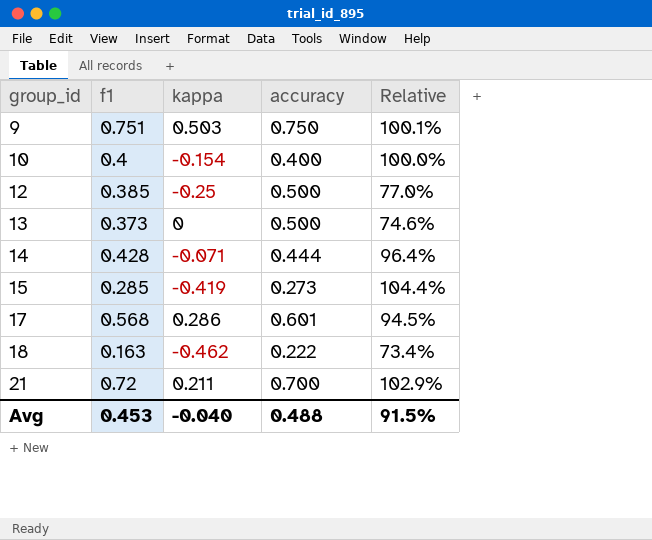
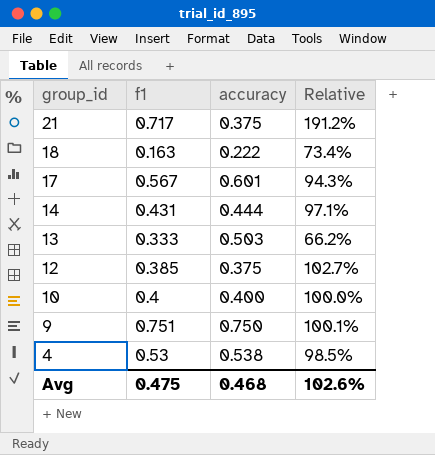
row order: group_id ascending -> group_id descending
column kappa | position: 3 -> none
row 15: 0.285 | -0.419 | 0.273 | 104.4% -> none
21 | f1: 0.72 -> 0.717
21 | accuracy: 0.700 -> 0.375
21 | Relative: 102.9% -> 191.2%
17 | f1: 0.568 -> 0.567
17 | Relative: 94.5% -> 94.3%
14 | f1: 0.428 -> 0.431
14 | Relative: 96.4% -> 97.1%
13 | f1: 0.373 -> 0.333
13 | accuracy: 0.500 -> 0.503
13 | Relative: 74.6% -> 66.2%
12 | accuracy: 0.500 -> 0.375
12 | Relative: 77.0% -> 102.7%
row 4: none -> 0.53 | 0.538 | 98.5%
Avg | f1: 0.453 -> 0.475
Avg | accuracy: 0.488 -> 0.468
Avg | Relative: 91.5% -> 102.6%

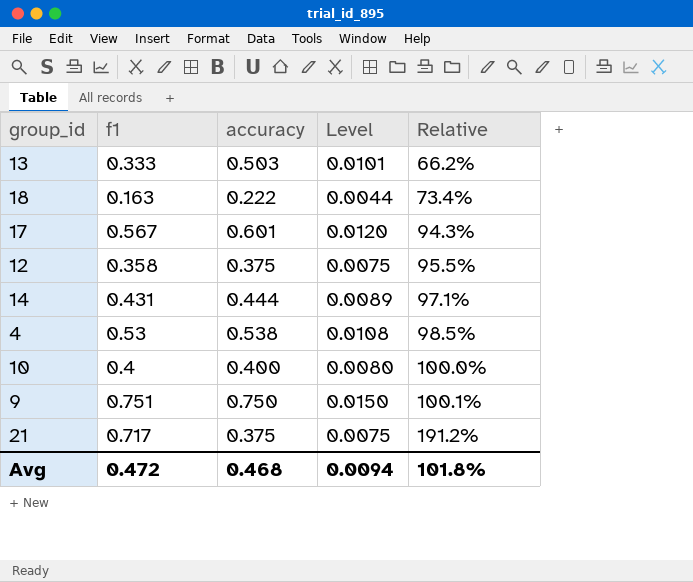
row order: group_id descending -> Relative ascending
column Level | formula: none -> [accuracy] * 0.02
12 | f1: 0.385 -> 0.358
12 | Relative: 102.7% -> 95.5%
Avg | f1: 0.475 -> 0.472
Avg | Relative: 102.6% -> 101.8%

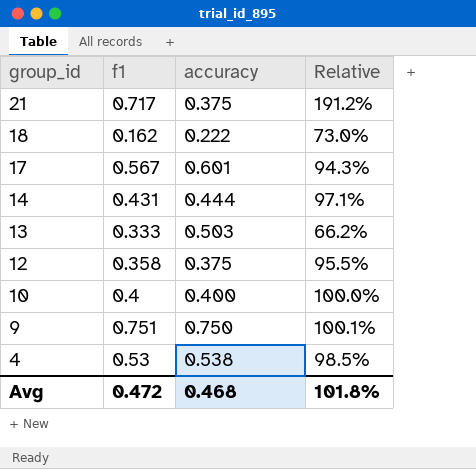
row order: Relative ascending -> group_id descending
column Level | formula: [accuracy] * 0.02 -> none
18 | f1: 0.163 -> 0.162
18 | Relative: 73.4% -> 73.0%

